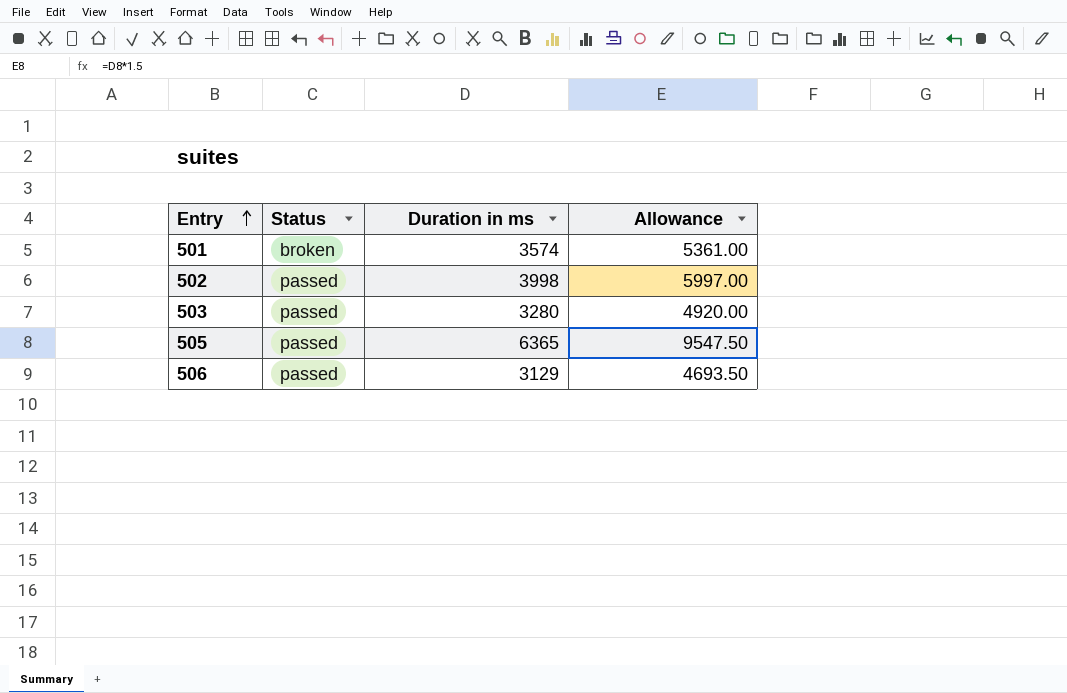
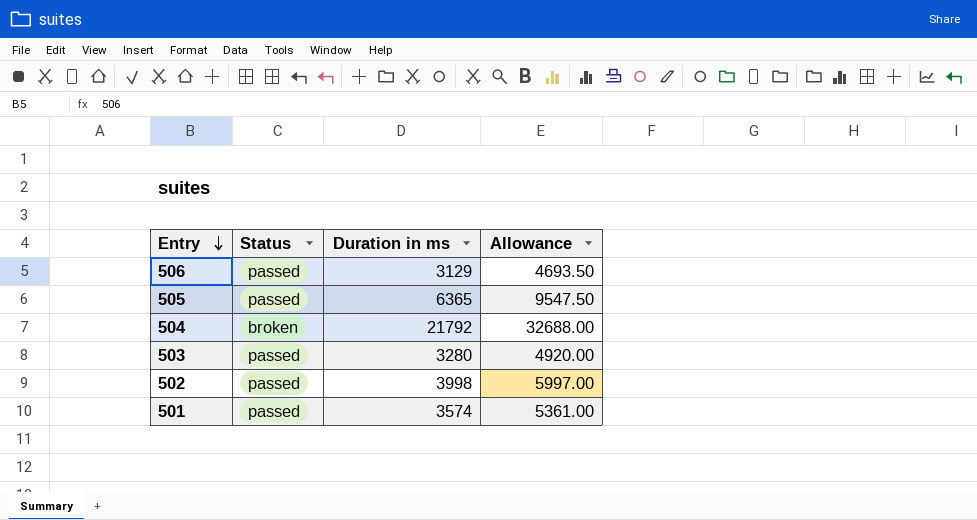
row order: Entry ascending -> Entry descending
row 504: none -> broken | 21792 | 32688.00
501 | Status: broken -> passed

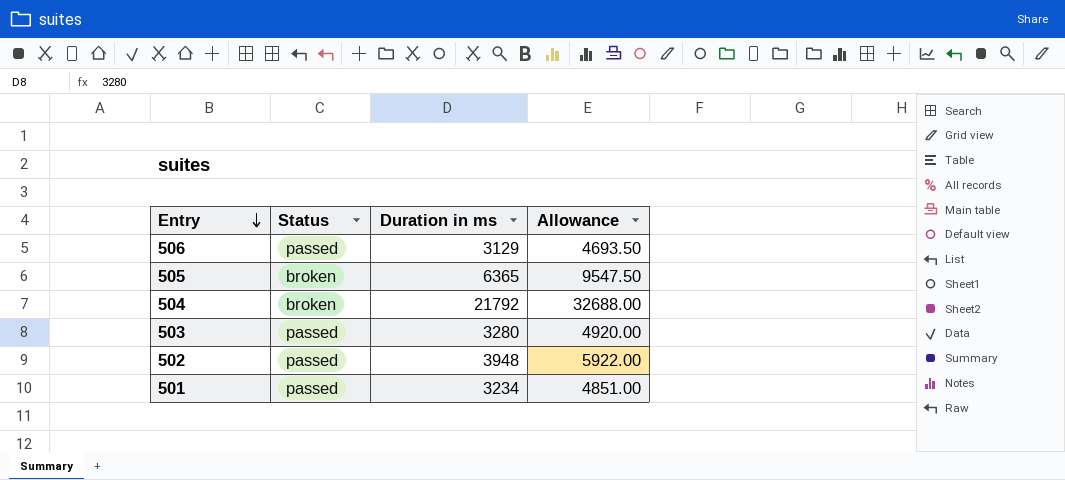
505 | Status: passed -> broken
502 | Duration in ms: 3998 -> 3948
502 | Allowance: 5997.00 -> 5922.00
501 | Duration in ms: 3574 -> 3234
501 | Allowance: 5361.00 -> 4851.00

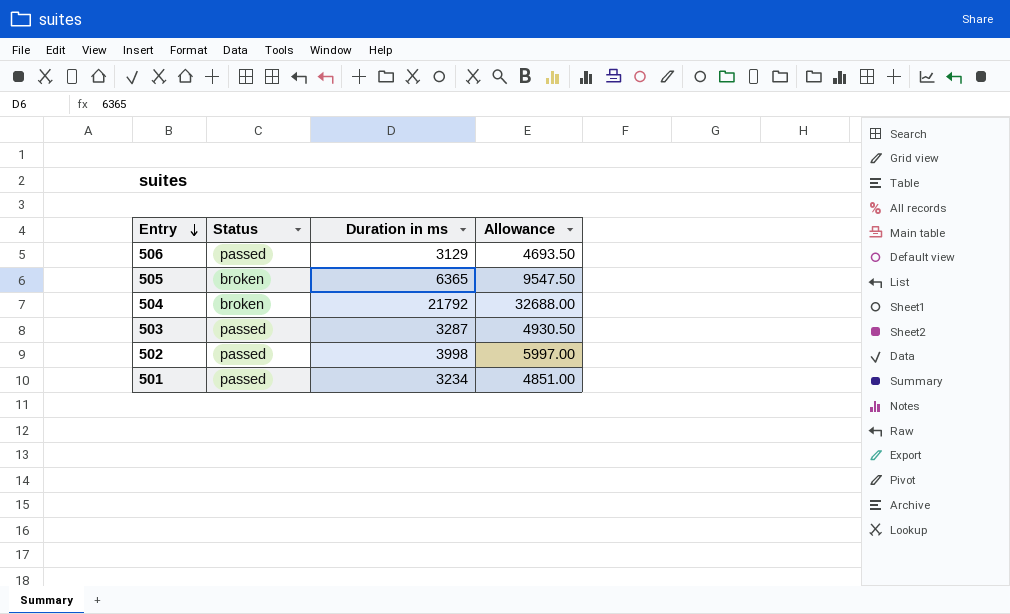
503 | Duration in ms: 3280 -> 3287
503 | Allowance: 4920.00 -> 4930.50
502 | Duration in ms: 3948 -> 3998
502 | Allowance: 5922.00 -> 5997.00

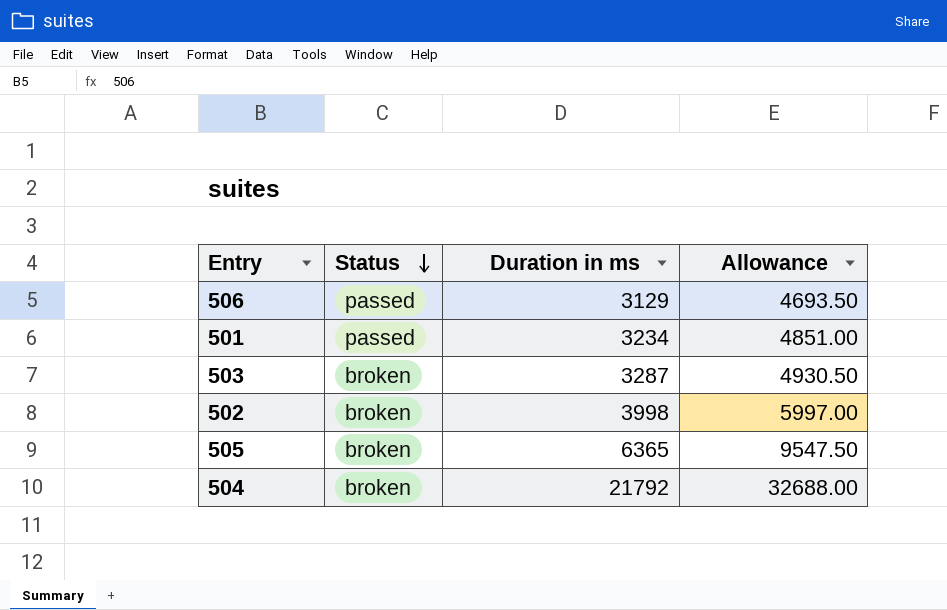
row order: Entry descending -> Status descending
503 | Status: passed -> broken
502 | Status: passed -> broken

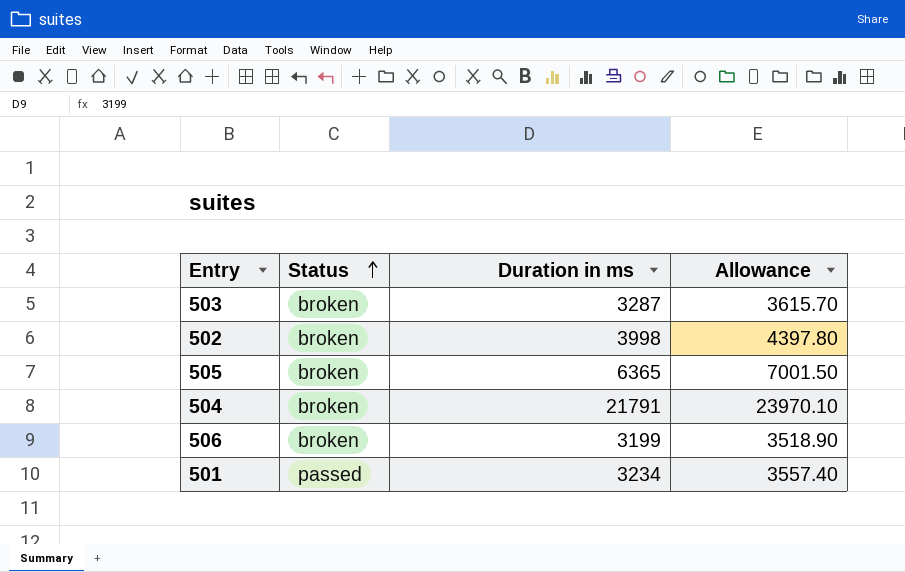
row order: Status descending -> Status ascending
column Allowance | formula: [Duration in ms] * 1.5 -> [Duration in ms] * 1.1
504 | Duration in ms: 21792 -> 21791
506 | Status: passed -> broken
506 | Duration in ms: 3129 -> 3199

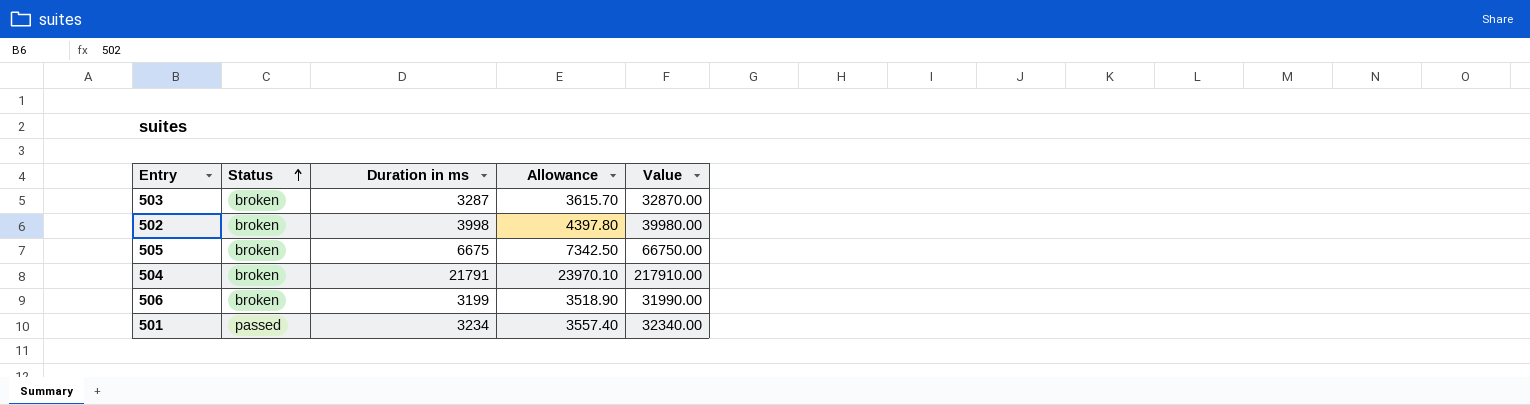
column Value | formula: none -> [Duration in ms] * 10
505 | Duration in ms: 6365 -> 6675
505 | Allowance: 7001.50 -> 7342.50

